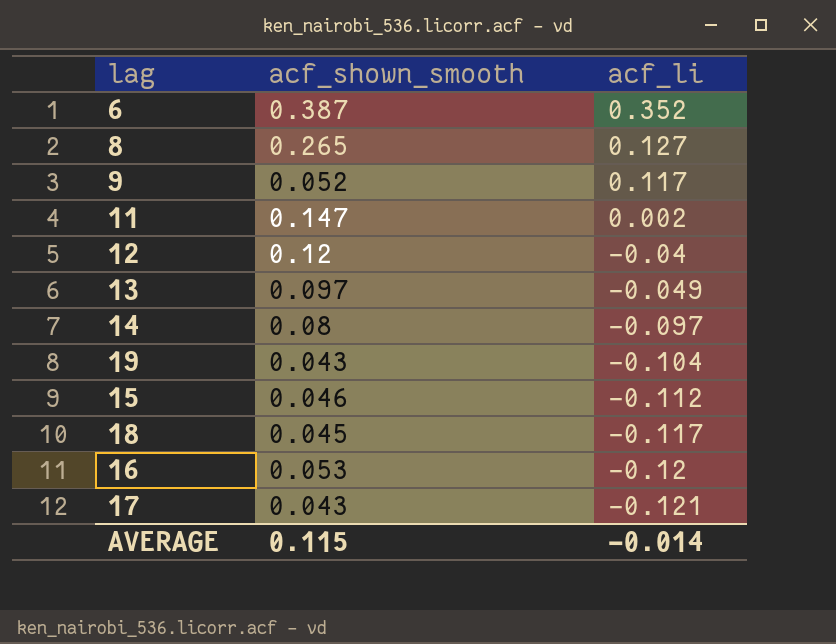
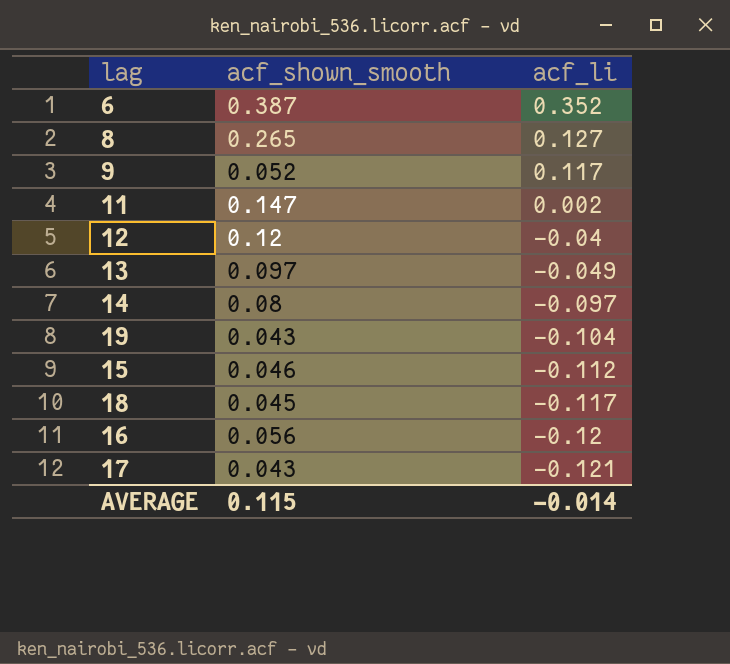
16 | acf_shown_smooth: 0.053 -> 0.056

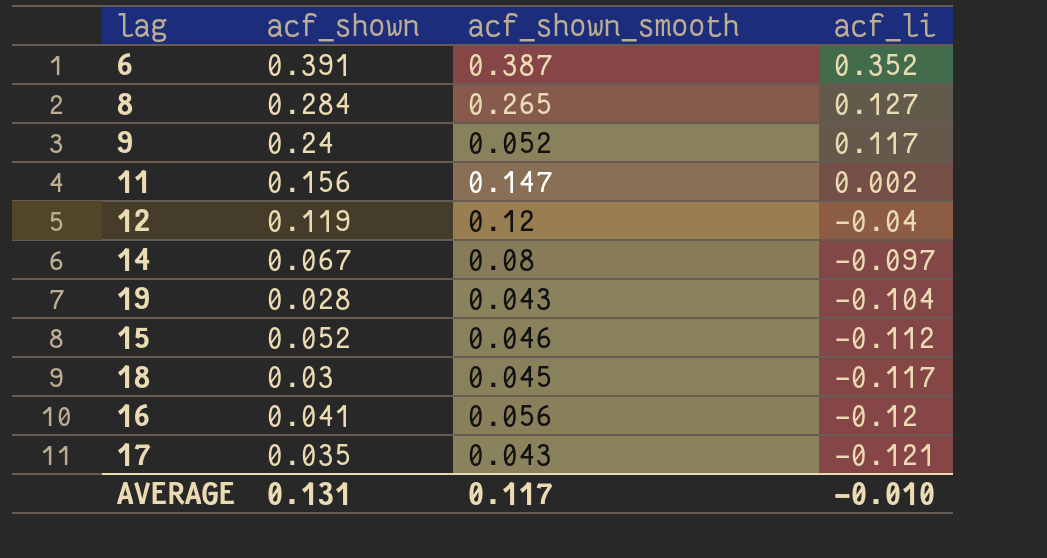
column acf_shown | position: none -> 2
row 13: 0.097 | -0.049 -> none
AVERAGE | acf_shown_smooth: 0.115 -> 0.117
AVERAGE | acf_li: -0.014 -> -0.010

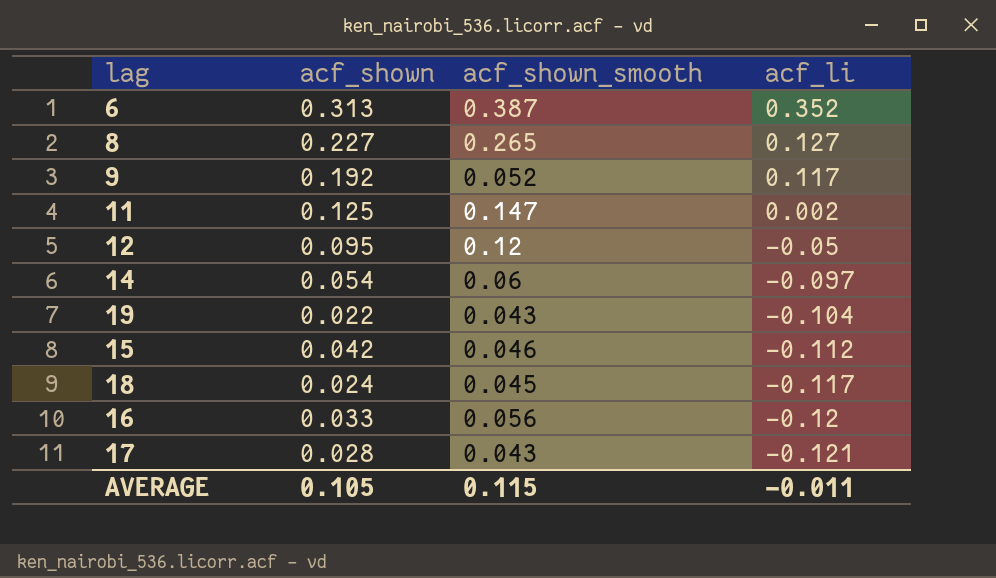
6 | acf_shown: 0.391 -> 0.313
8 | acf_shown: 0.284 -> 0.227
9 | acf_shown: 0.24 -> 0.192
11 | acf_shown: 0.156 -> 0.125
12 | acf_shown: 0.119 -> 0.095
12 | acf_li: -0.04 -> -0.05
14 | acf_shown: 0.067 -> 0.054
14 | acf_shown_smooth: 0.08 -> 0.06
19 | acf_shown: 0.028 -> 0.022
15 | acf_shown: 0.052 -> 0.042
18 | acf_shown: 0.03 -> 0.024
16 | acf_shown: 0.041 -> 0.033
17 | acf_shown: 0.035 -> 0.028
AVERAGE | acf_shown: 0.131 -> 0.105
AVERAGE | acf_shown_smooth: 0.117 -> 0.115
AVERAGE | acf_li: -0.010 -> -0.011

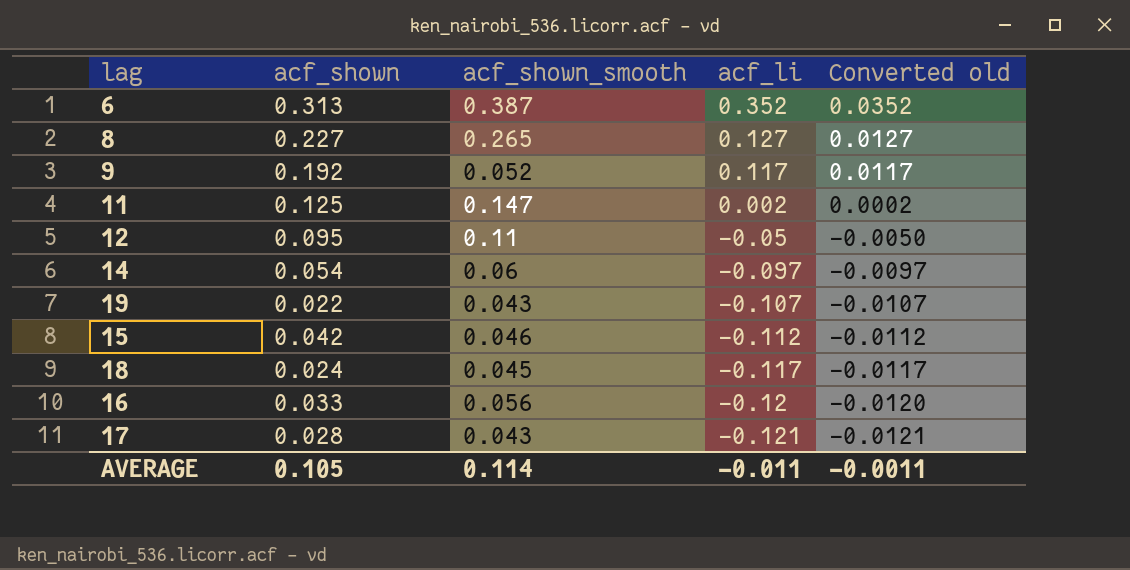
column Converted old | formula: none -> [acf_li] * 0.1
12 | acf_shown_smooth: 0.12 -> 0.11
19 | acf_li: -0.104 -> -0.107
AVERAGE | acf_shown_smooth: 0.115 -> 0.114

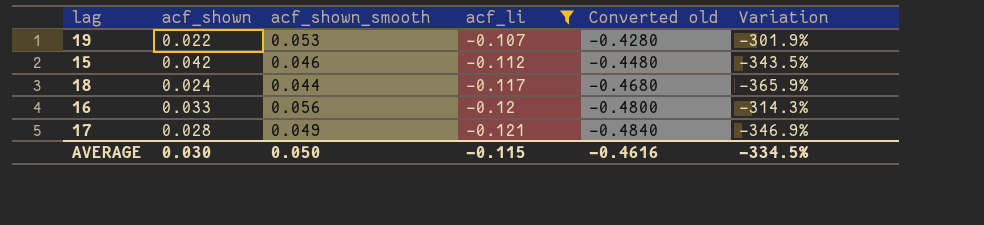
filter: none -> acf_li <= -0.107
column Converted old | formula: [acf_li] * 0.1 -> [acf_li] * 4
column Variation | formula: none -> ([acf_li] - [acf_shown_smooth]) / [acf_shown_smooth]
19 | acf_shown_smooth: 0.043 -> 0.053
18 | acf_shown_smooth: 0.045 -> 0.044
17 | acf_shown_smooth: 0.043 -> 0.049
AVERAGE | acf_shown: 0.105 -> 0.030
AVERAGE | acf_shown_smooth: 0.114 -> 0.050
AVERAGE | acf_li: -0.011 -> -0.115
AVERAGE | Converted old: -0.0011 -> -0.4616

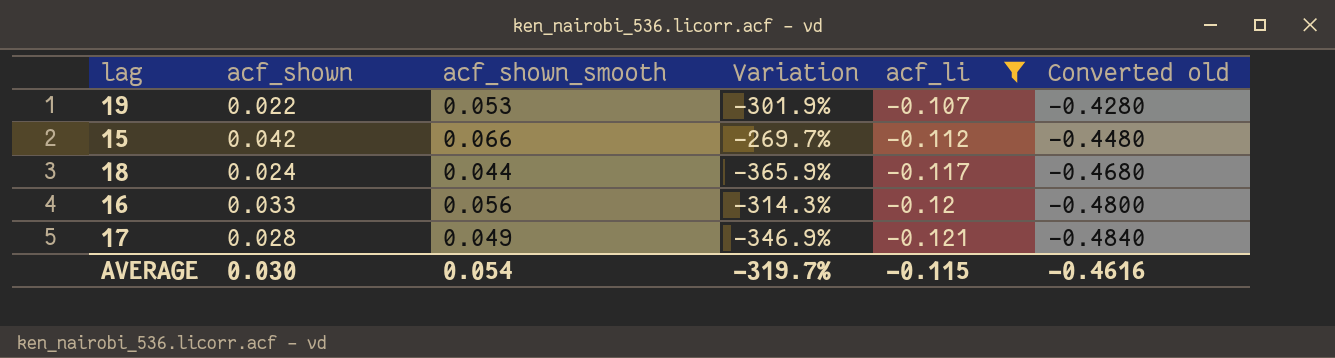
column Variation | position: 6 -> 4
15 | acf_shown_smooth: 0.046 -> 0.066
15 | Variation: -343.5% -> -269.7%
AVERAGE | acf_shown_smooth: 0.050 -> 0.054
AVERAGE | Variation: -334.5% -> -319.7%

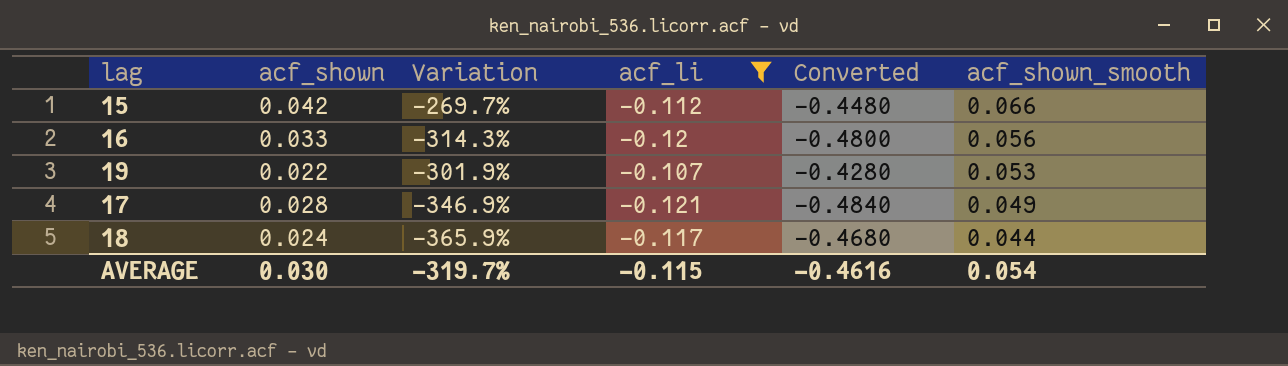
row order: acf_li descending -> acf_shown_smooth descending
column name: Converted old -> Converted
column acf_shown_smooth | position: 3 -> 6

